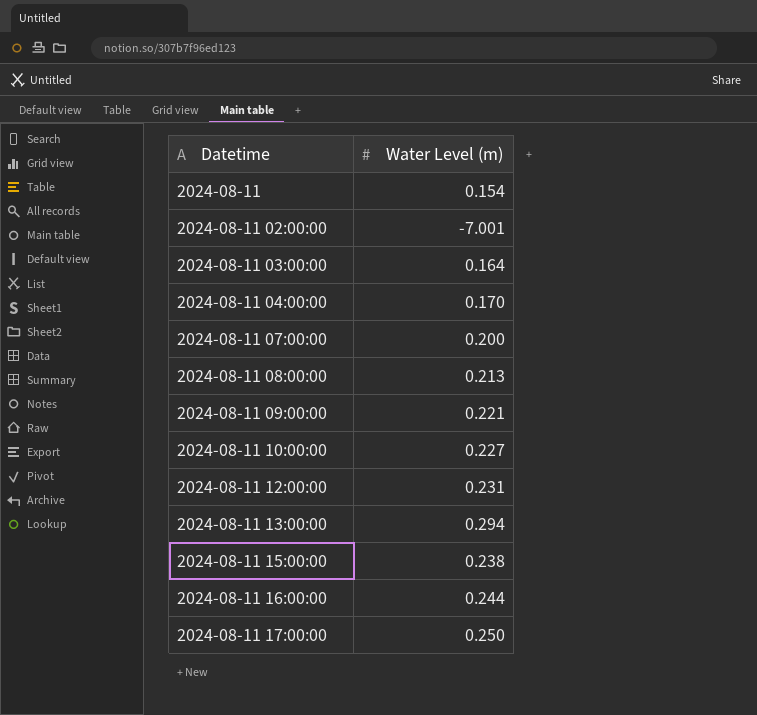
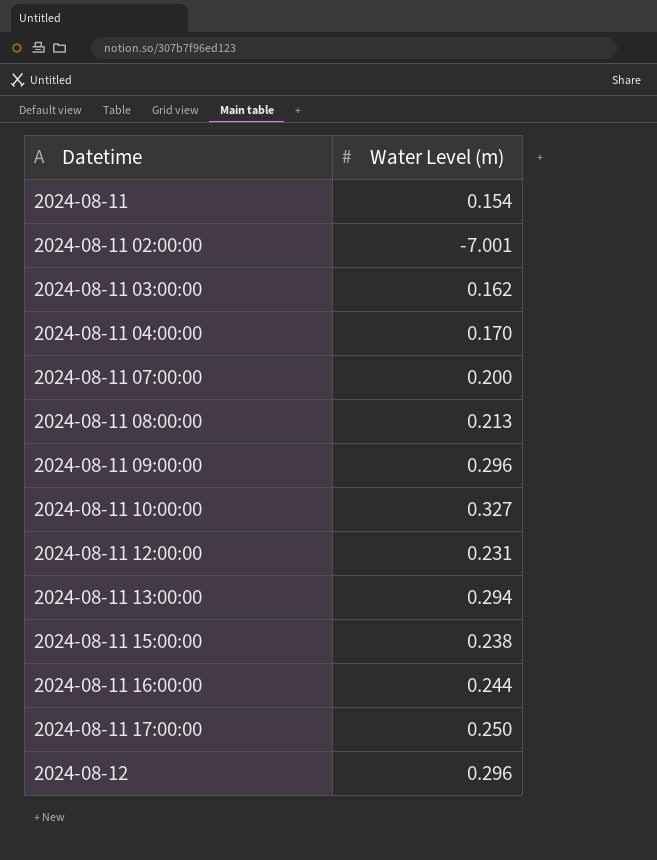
2024-08-11 03:00:00 | Water Level (m): 0.164 -> 0.162
2024-08-11 09:00:00 | Water Level (m): 0.221 -> 0.296
2024-08-11 10:00:00 | Water Level (m): 0.227 -> 0.327
row 2024-08-12: none -> 0.296

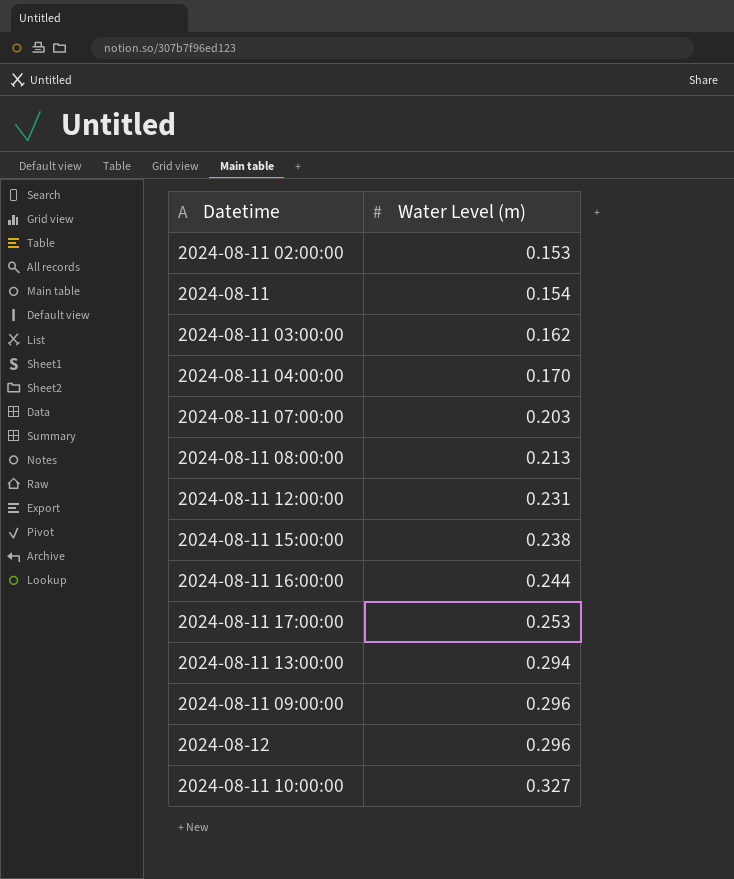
row order: Datetime ascending -> Water Level (m) ascending
2024-08-11 02:00:00 | Water Level (m): -7.001 -> 0.153
2024-08-11 07:00:00 | Water Level (m): 0.200 -> 0.203
2024-08-11 17:00:00 | Water Level (m): 0.250 -> 0.253

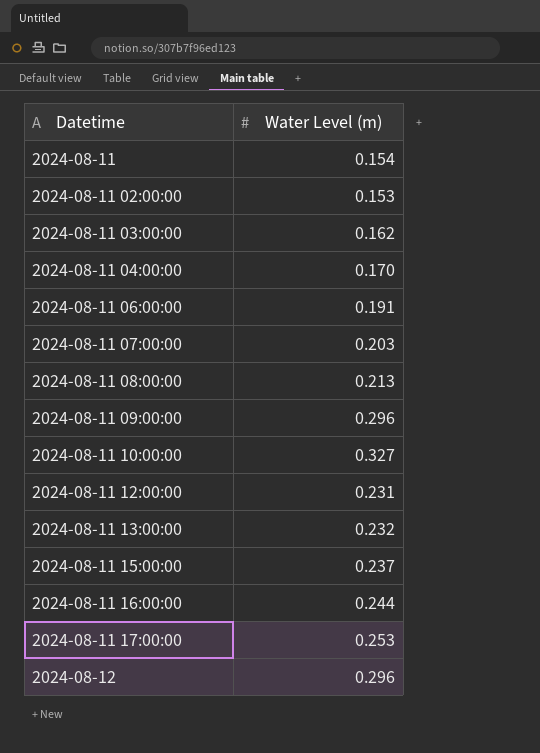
row order: Water Level (m) ascending -> Datetime ascending
row 2024-08-11 06:00:00: none -> 0.191
2024-08-11 13:00:00 | Water Level (m): 0.294 -> 0.232
2024-08-11 15:00:00 | Water Level (m): 0.238 -> 0.237

